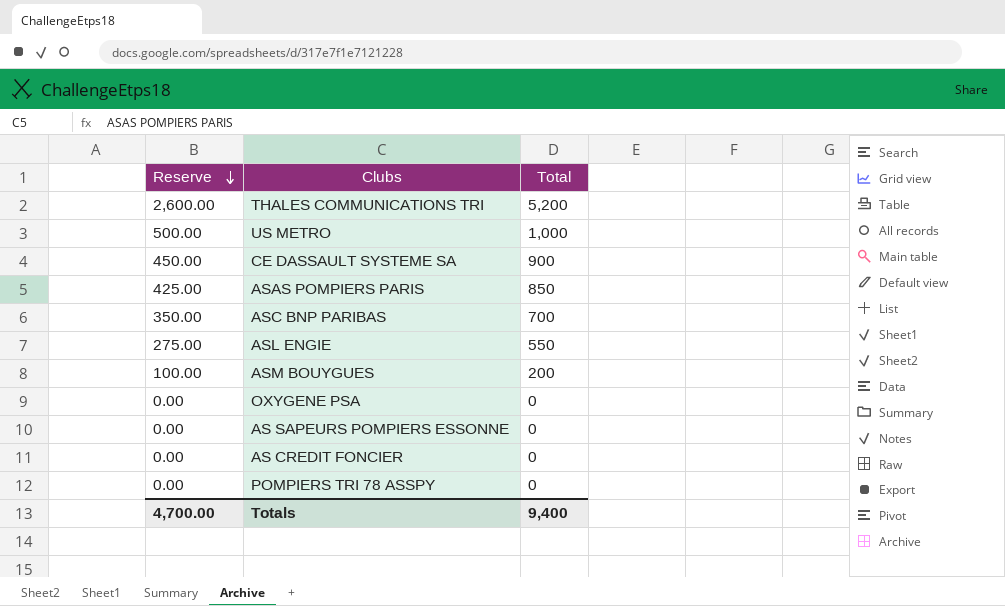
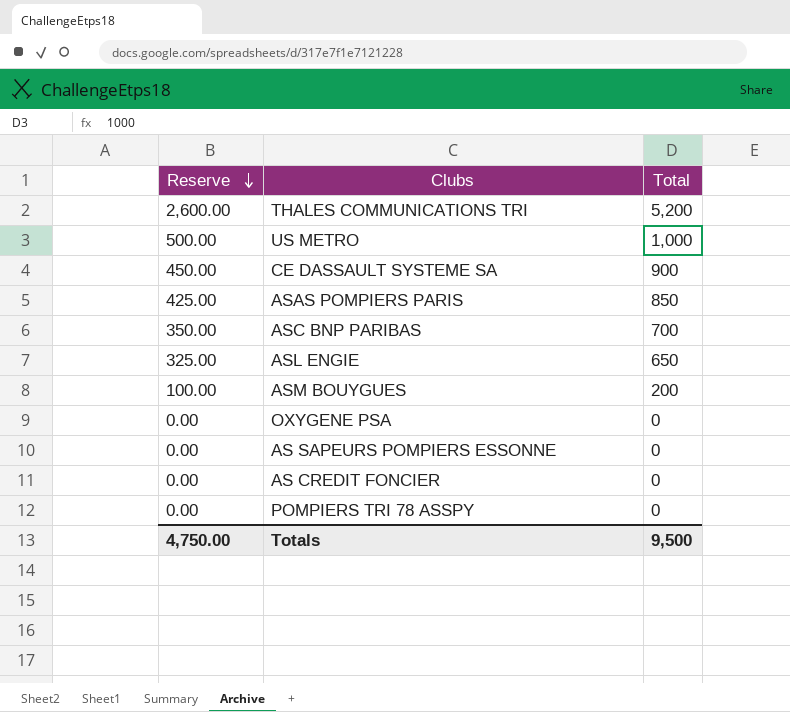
ASL ENGIE | Reserve: 275.00 -> 325.00
ASL ENGIE | Total: 550 -> 650
Totals | Reserve: 4,700.00 -> 4,750.00
Totals | Total: 9,400 -> 9,500

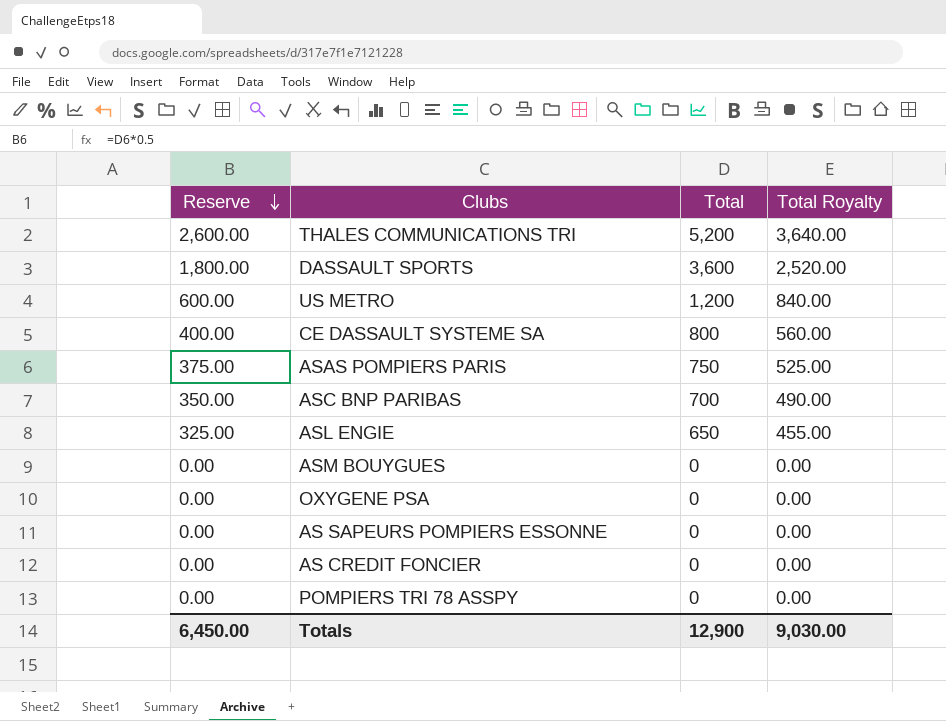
column Total Royalty | formula: none -> [Total] * 0.7
row DASSAULT SPORTS: none -> 1,800.00 | 3,600 | 2,520.00
US METRO | Reserve: 500.00 -> 600.00
US METRO | Total: 1,000 -> 1,200
CE DASSAULT SYSTEME SA | Reserve: 450.00 -> 400.00
CE DASSAULT SYSTEME SA | Total: 900 -> 800
ASAS POMPIERS PARIS | Reserve: 425.00 -> 375.00
ASAS POMPIERS PARIS | Total: 850 -> 750
ASM BOUYGUES | Reserve: 100.00 -> 0.00
ASM BOUYGUES | Total: 200 -> 0
Totals | Reserve: 4,750.00 -> 6,450.00
Totals | Total: 9,500 -> 12,900

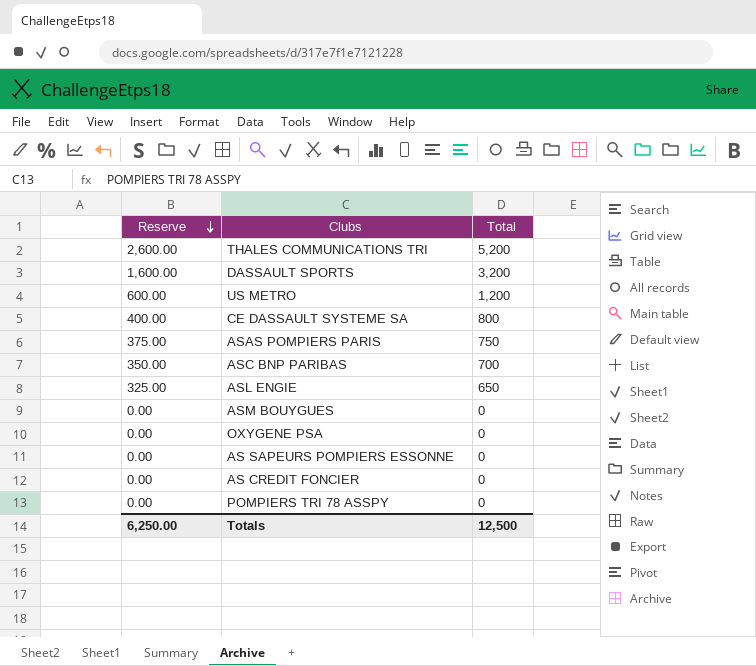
column Total Royalty | formula: [Total] * 0.7 -> none
DASSAULT SPORTS | Reserve: 1,800.00 -> 1,600.00
DASSAULT SPORTS | Total: 3,600 -> 3,200
Totals | Reserve: 6,450.00 -> 6,250.00
Totals | Total: 12,900 -> 12,500

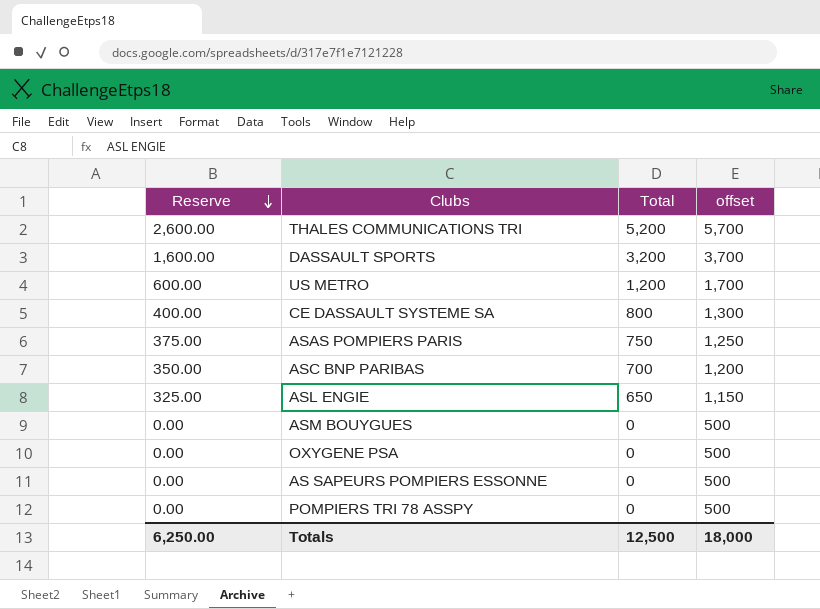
column offset | formula: none -> [Total] + 500
row AS CREDIT FONCIER: 0.00 | 0 -> none

